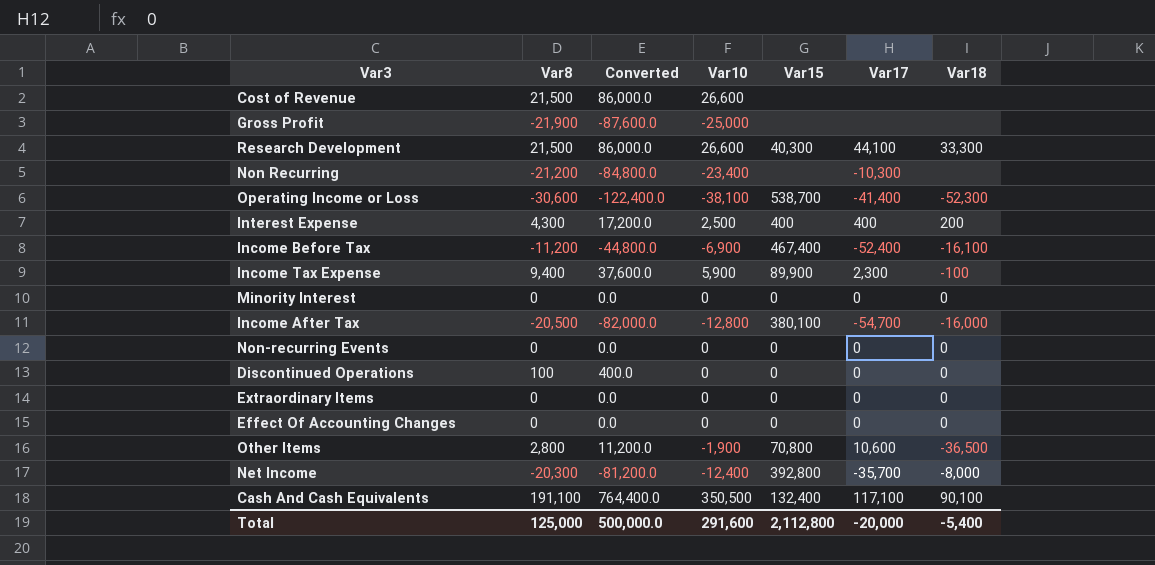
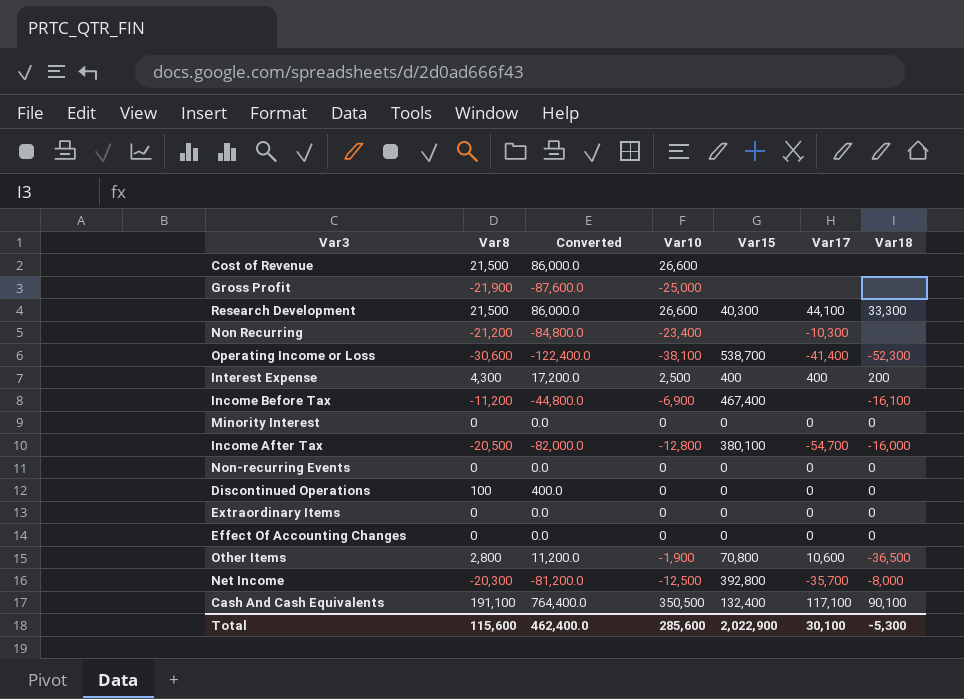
row Income Tax Expense: 9,400 | 37,600.0 | 5,900 | 89,900 | 2,300 | -100 -> none
Income Before Tax | Var17: -52,400 -> none
Net Income | Var10: -12,400 -> -12,500
Total | Var8: 125,000 -> 115,600
Total | Converted: 500,000.0 -> 462,400.0
Total | Var10: 291,600 -> 285,600
Total | Var15: 2,112,800 -> 2,022,900
Total | Var17: -20,000 -> 30,100
Total | Var18: -5,400 -> -5,300

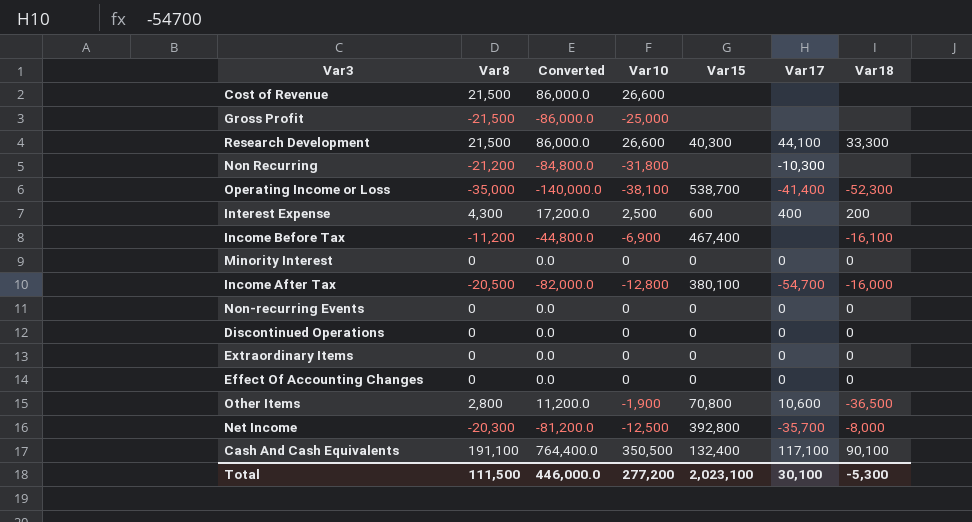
Gross Profit | Var8: -21,900 -> -21,500
Gross Profit | Converted: -87,600.0 -> -86,000.0
Non Recurring | Var10: -23,400 -> -31,800
Operating Income or Loss | Var8: -30,600 -> -35,000
Operating Income or Loss | Converted: -122,400.0 -> -140,000.0
Interest Expense | Var15: 400 -> 600
Discontinued Operations | Var8: 100 -> 0
Discontinued Operations | Converted: 400.0 -> 0.0
Total | Var8: 115,600 -> 111,500
Total | Converted: 462,400.0 -> 446,000.0
Total | Var10: 285,600 -> 277,200
Total | Var15: 2,022,900 -> 2,023,100

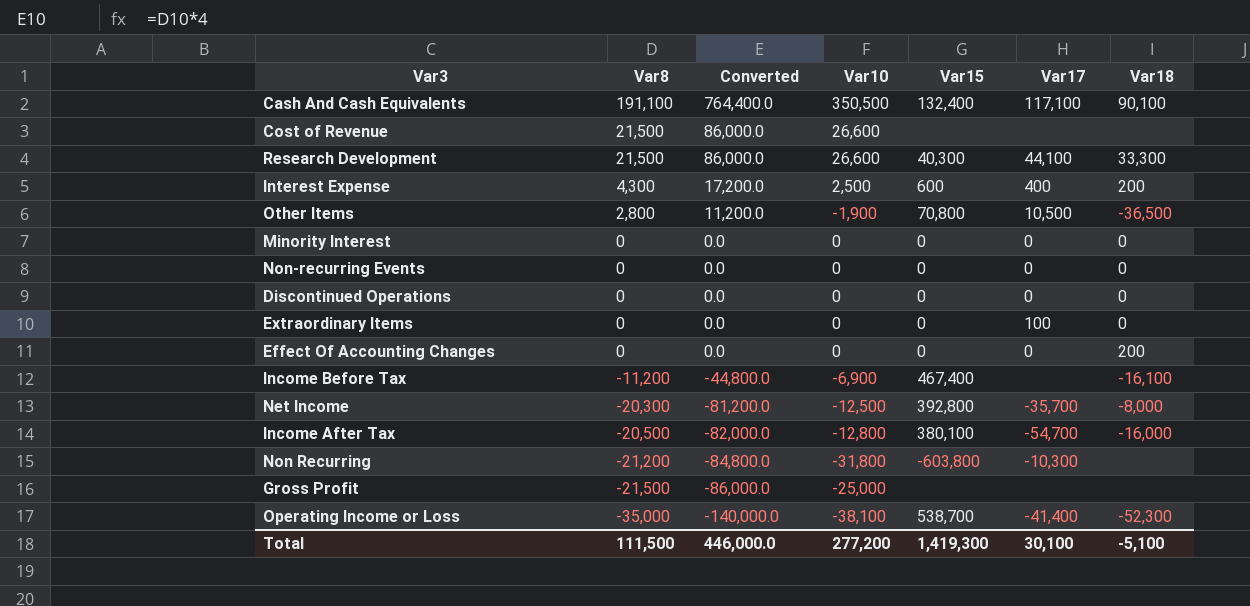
row order: none -> Var8 descending
Other Items | Var17: 10,600 -> 10,500
Extraordinary Items | Var17: 0 -> 100
Effect Of Accounting Changes | Var18: 0 -> 200
Non Recurring | Var15: none -> -603,800
Total | Var15: 2,023,100 -> 1,419,300
Total | Var18: -5,300 -> -5,100

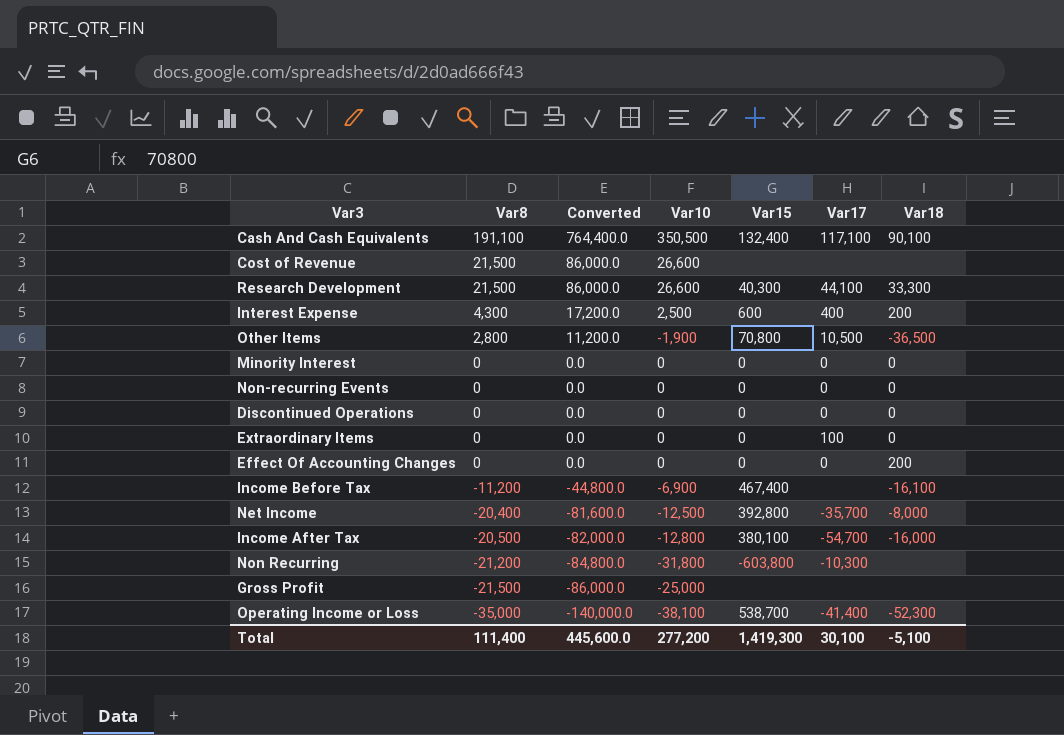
Net Income | Var8: -20,300 -> -20,400
Net Income | Converted: -81,200.0 -> -81,600.0
Total | Var8: 111,500 -> 111,400
Total | Converted: 446,000.0 -> 445,600.0

